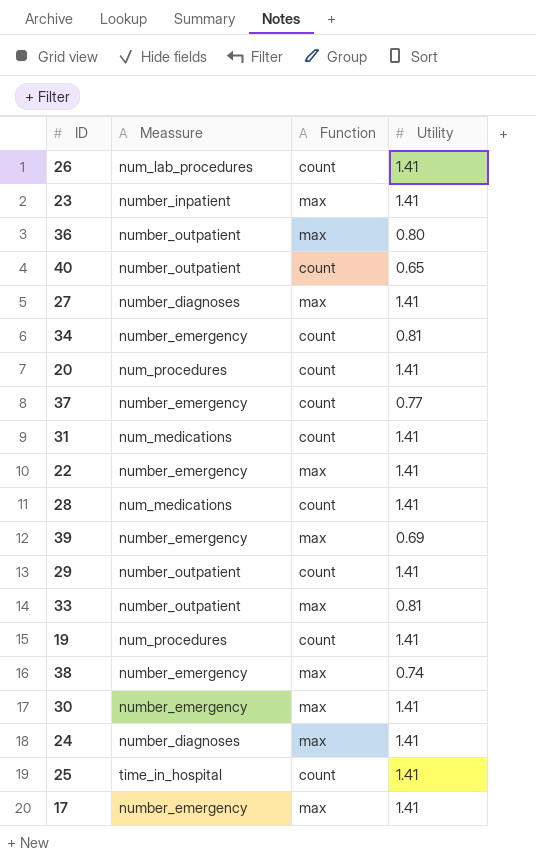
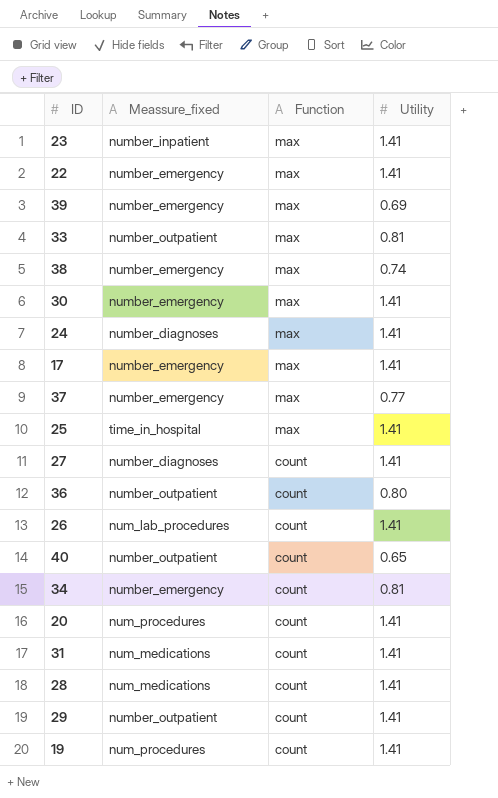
row order: none -> Function descending
column name: Meassure -> Meassure_fixed
37 | Function: count -> max
25 | Function: count -> max
27 | Function: max -> count
36 | Function: max -> count

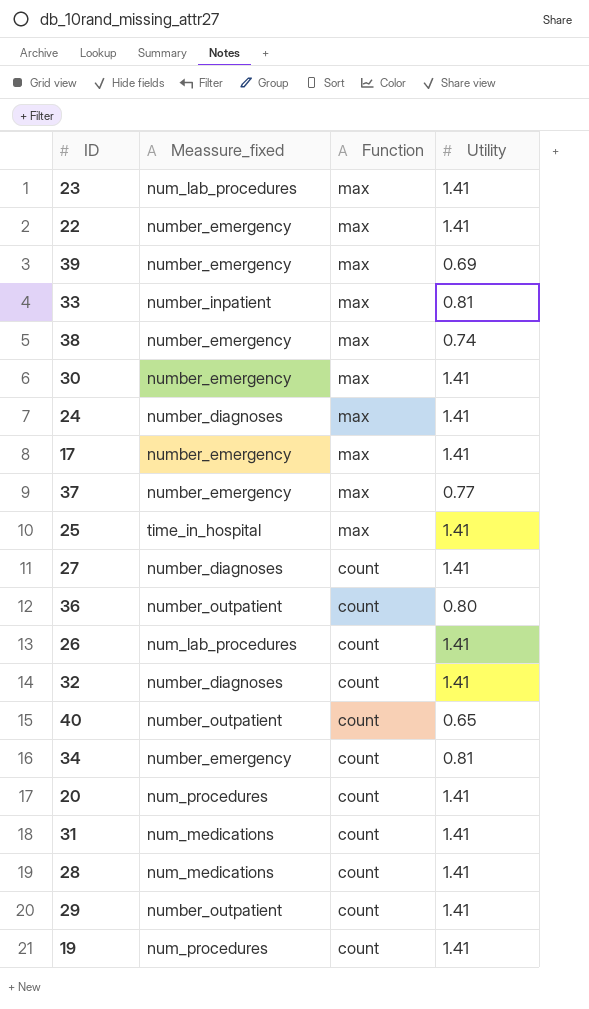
23 | Meassure_fixed: number_inpatient -> num_lab_procedures
33 | Meassure_fixed: number_outpatient -> number_inpatient
row 32: none -> number_diagnoses | count | 1.41

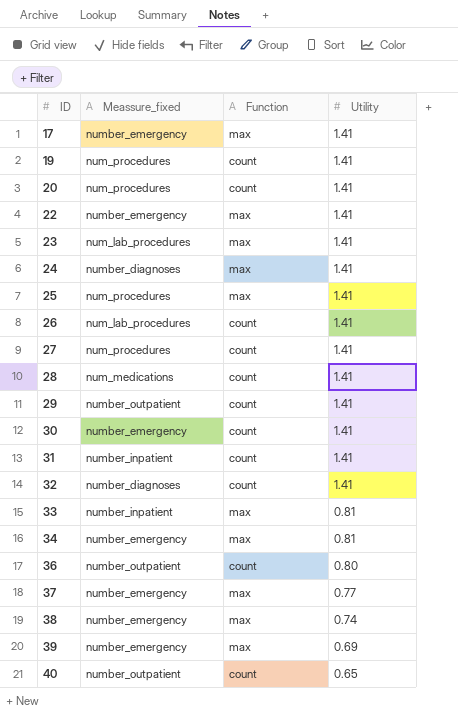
row order: Function descending -> ID ascending
25 | Meassure_fixed: time_in_hospital -> num_procedures
27 | Meassure_fixed: number_diagnoses -> num_procedures
30 | Function: max -> count
31 | Meassure_fixed: num_medications -> number_inpatient
34 | Function: count -> max

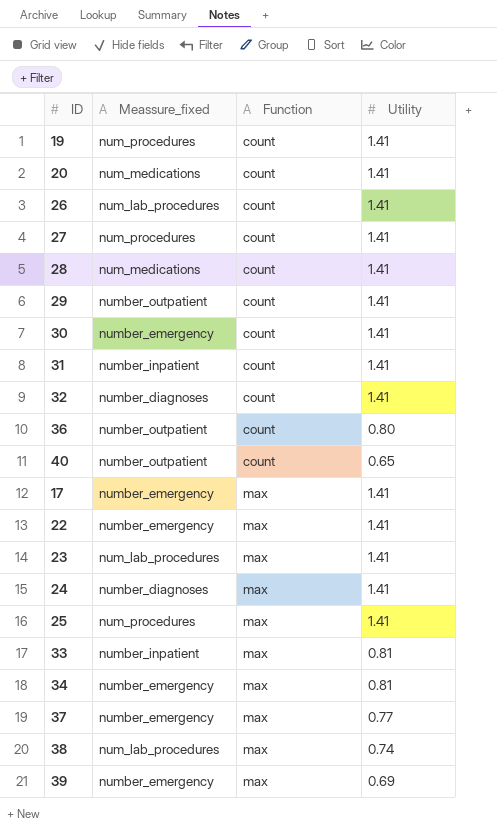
row order: ID ascending -> Function ascending
20 | Meassure_fixed: num_procedures -> num_medications
38 | Meassure_fixed: number_emergency -> num_lab_procedures

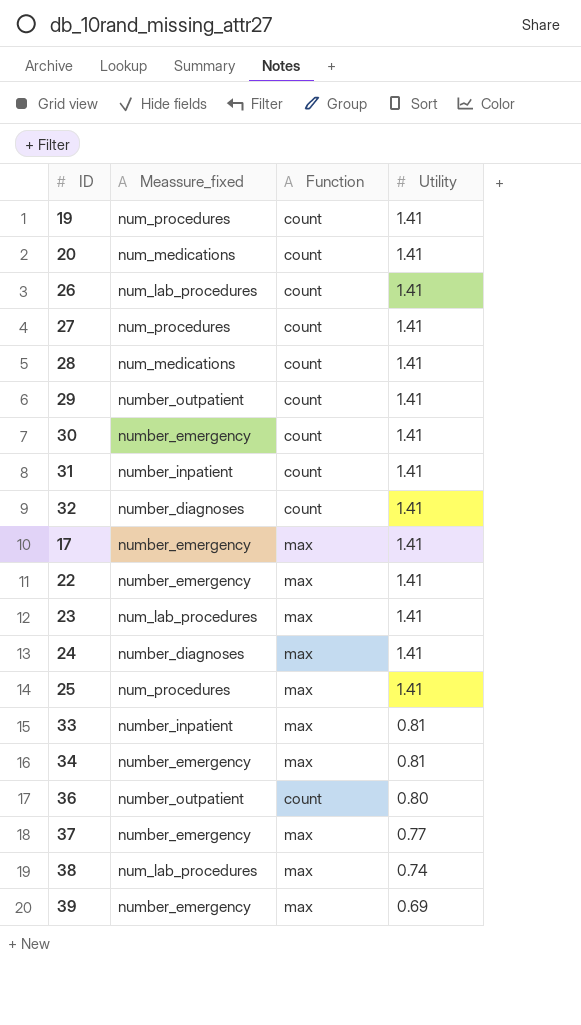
row order: Function ascending -> Utility descending
row 40: number_outpatient | count | 0.65 -> none

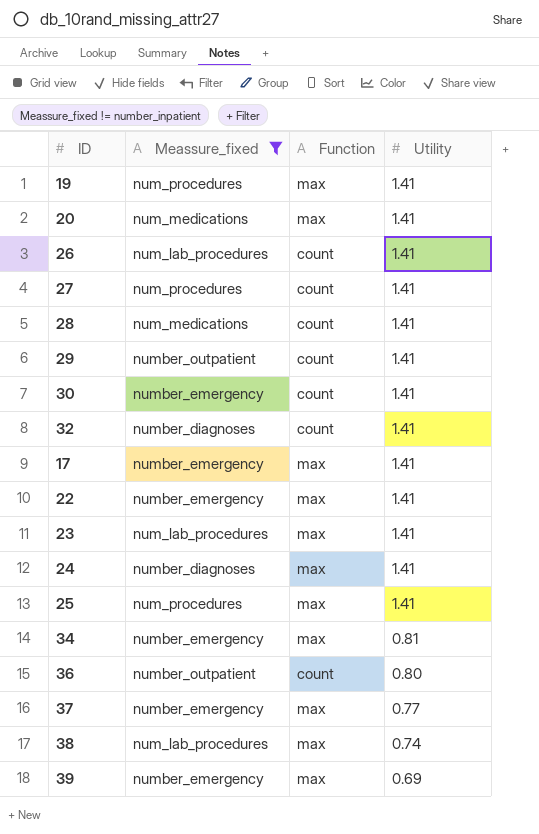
filter: none -> Meassure_fixed != number_inpatient
19 | Function: count -> max
20 | Function: count -> max

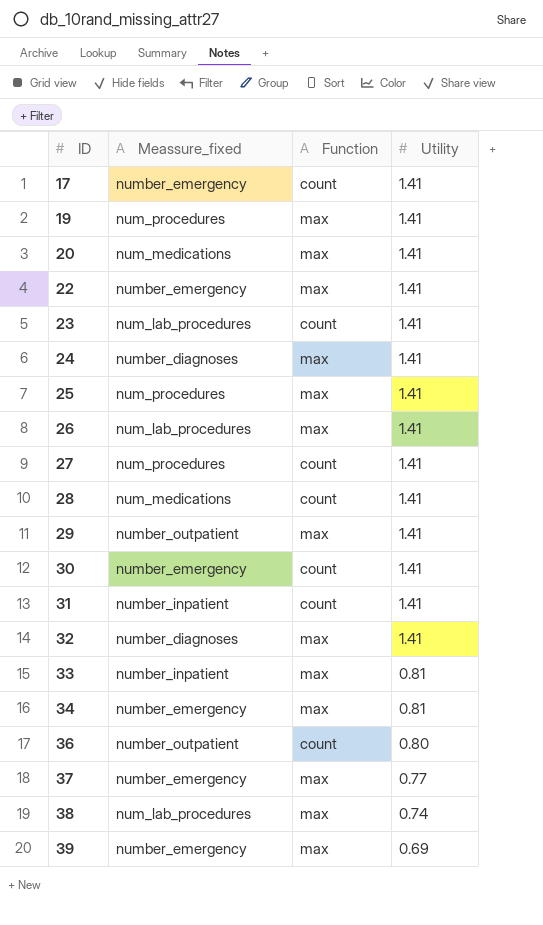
filter: Meassure_fixed != number_inpatient -> none
row order: Utility descending -> ID ascending
17 | Function: max -> count
23 | Function: max -> count
26 | Function: count -> max
29 | Function: count -> max
32 | Function: count -> max

